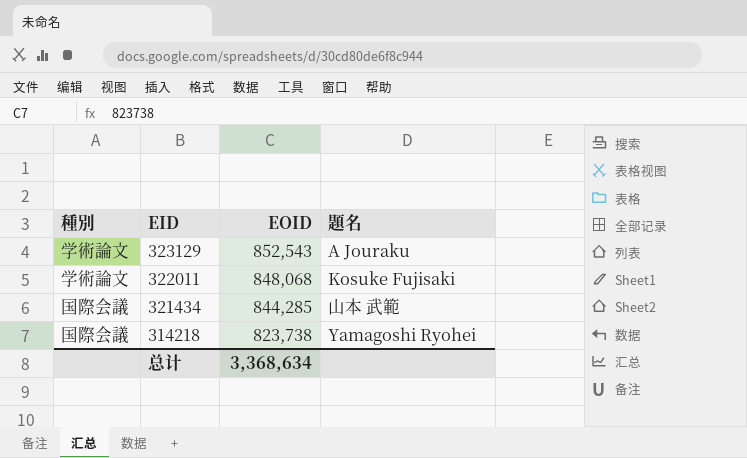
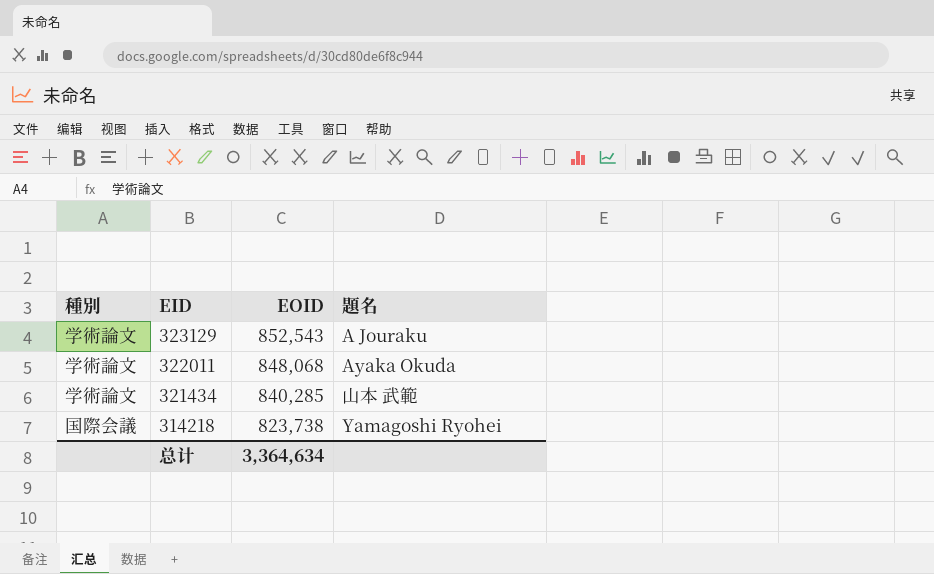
322011 | 題名: Kosuke Fujisaki -> Ayaka Okuda
321434 | 種別: 国際会議 -> 学術論文
321434 | EOID: 844,285 -> 840,285
总计 | EOID: 3,368,634 -> 3,364,634

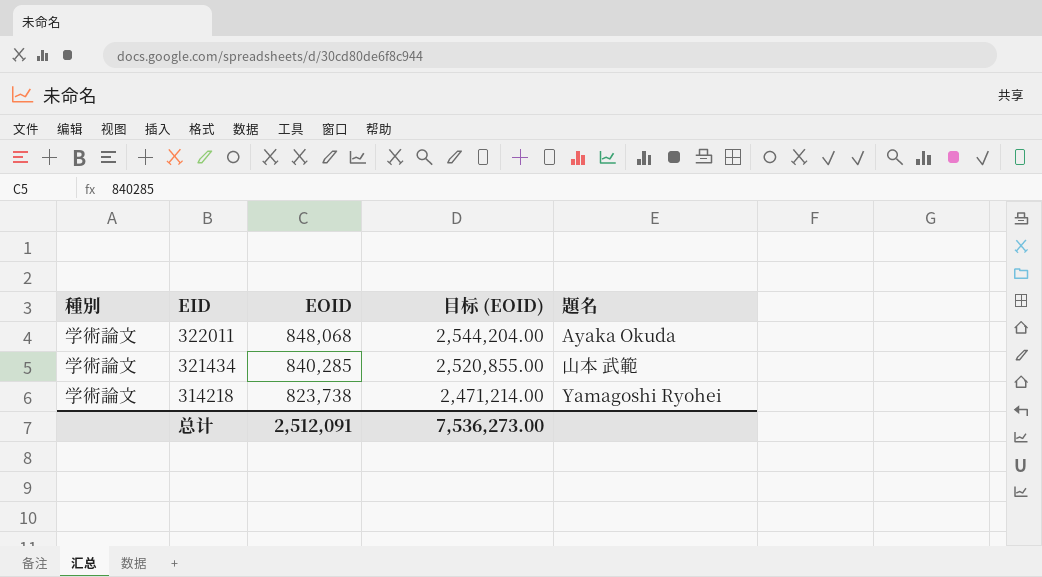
column 目标 (EOID) | formula: none -> [EOID] * 3
row 323129: 学術論文 | 852,543 | A Jouraku -> none
314218 | 種別: 国際会議 -> 学術論文
总计 | EOID: 3,364,634 -> 2,512,091

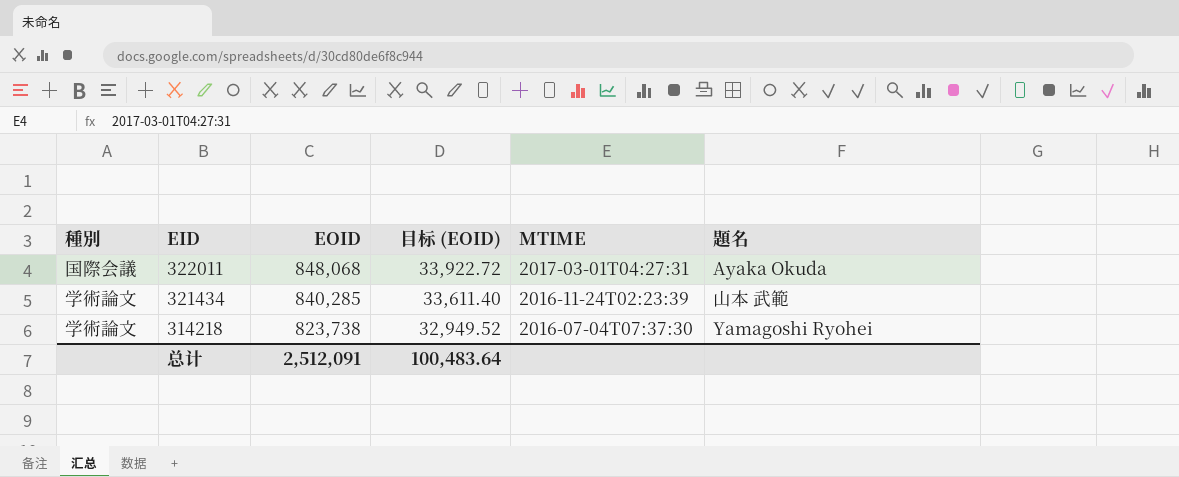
column 目标 (EOID) | formula: [EOID] * 3 -> [EOID] * 0.04
column MTIME | position: none -> 5
322011 | 種別: 学術論文 -> 国際会議
总计 | 目标 (EOID): 7,536,273.00 -> 100,483.64

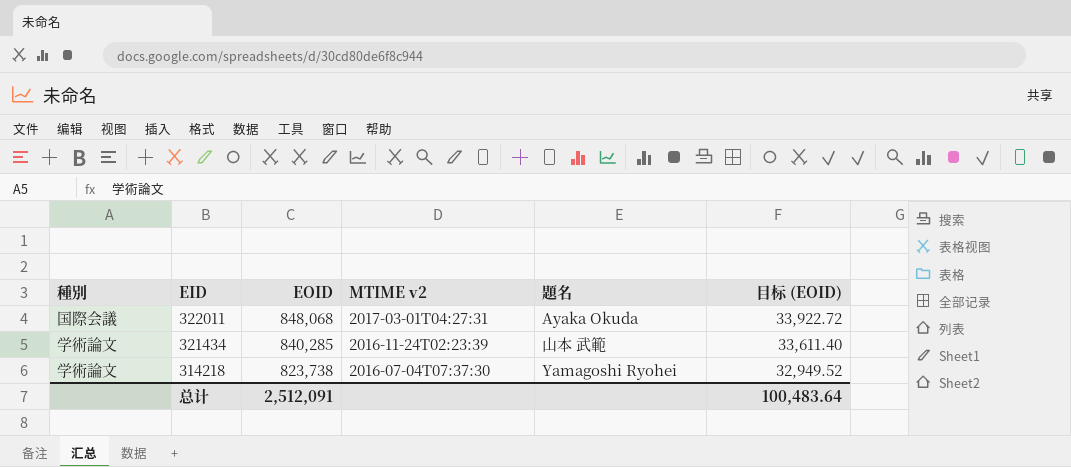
column name: MTIME -> MTIME v2
column 目标 (EOID) | position: 4 -> 6

